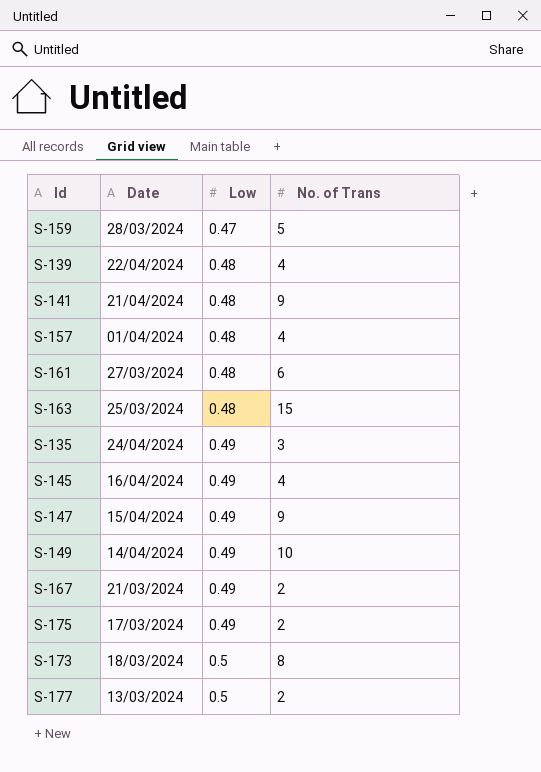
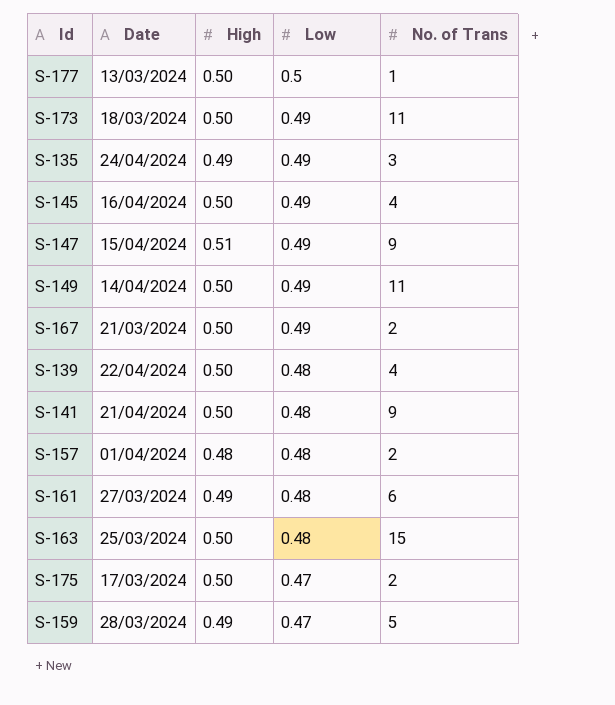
row order: Low ascending -> Low descending
column High | position: none -> 3
S-177 | No. of Trans: 2 -> 1
S-173 | Low: 0.5 -> 0.49
S-173 | No. of Trans: 8 -> 11
S-149 | No. of Trans: 10 -> 11
S-157 | No. of Trans: 4 -> 2
S-175 | Low: 0.49 -> 0.47

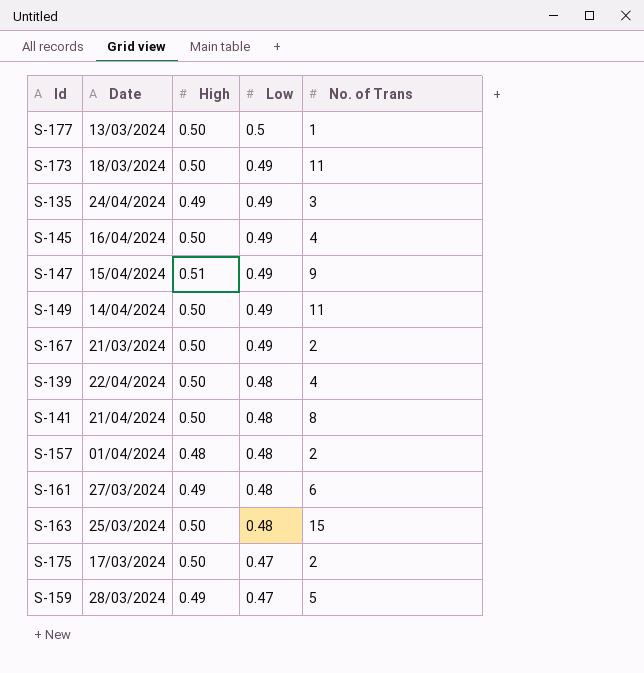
S-141 | No. of Trans: 9 -> 8

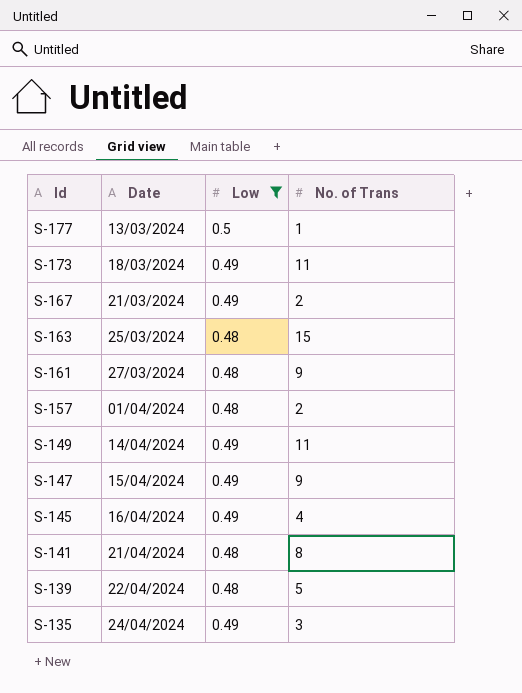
filter: none -> Low != 0.47
row order: Low descending -> Id descending
column High | position: 3 -> none
S-161 | No. of Trans: 6 -> 9
S-139 | No. of Trans: 4 -> 5

